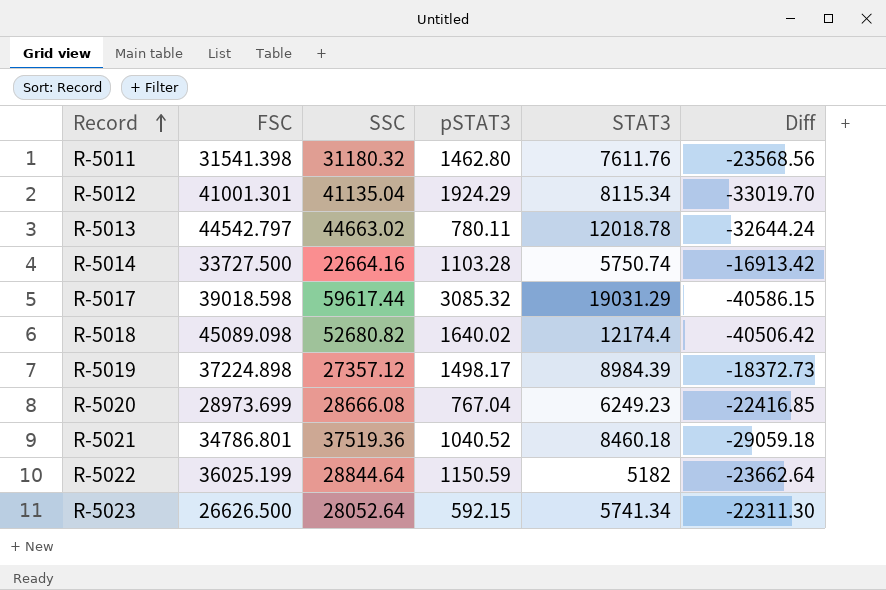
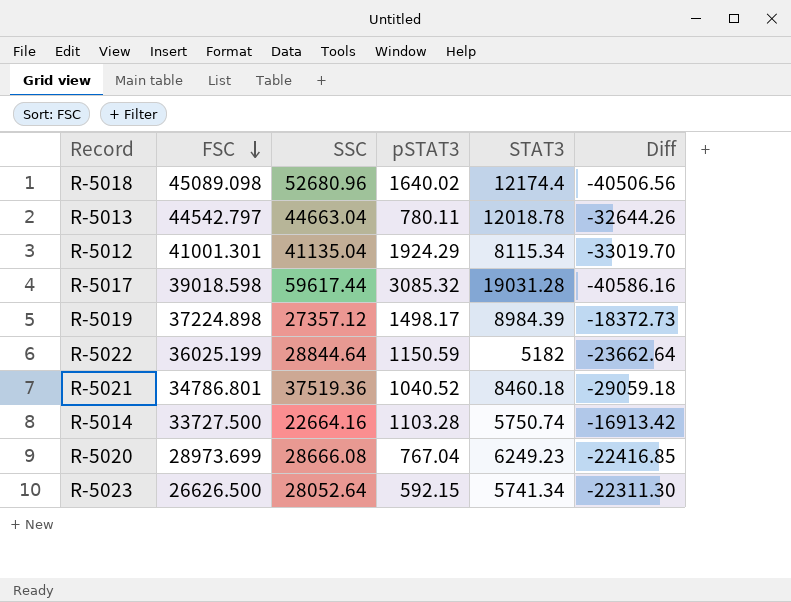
row order: Record ascending -> FSC descending
row R-5011: 31541.398 | 31180.32 | 1462.80 | 7611.76 | -23568.56 -> none
R-5018 | SSC: 52680.82 -> 52680.96
R-5018 | Diff: -40506.42 -> -40506.56
R-5013 | SSC: 44663.02 -> 44663.04
R-5013 | Diff: -32644.24 -> -32644.26
R-5017 | STAT3: 19031.29 -> 19031.28
R-5017 | Diff: -40586.15 -> -40586.16

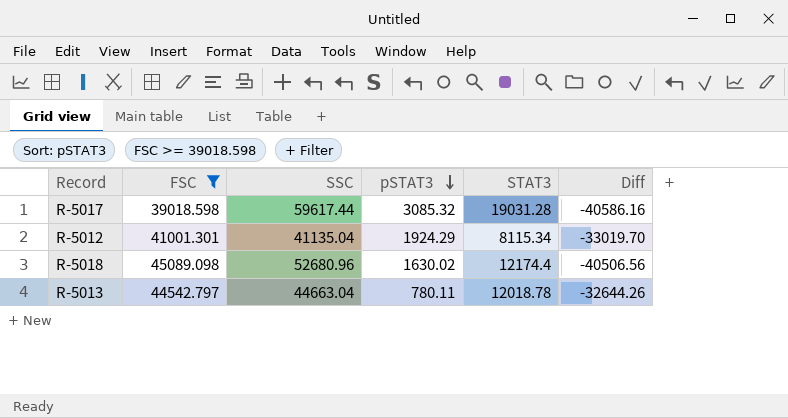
filter: none -> FSC >= 39018.598
row order: FSC descending -> pSTAT3 descending
R-5018 | pSTAT3: 1640.02 -> 1630.02

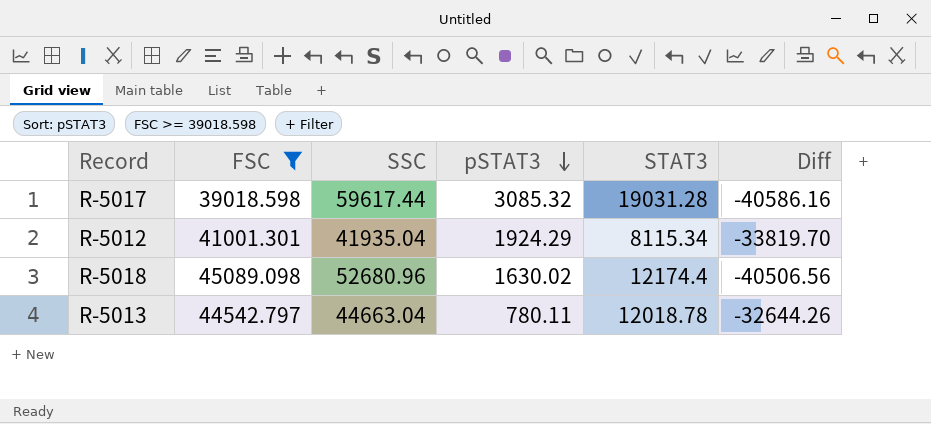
R-5012 | SSC: 41135.04 -> 41935.04
R-5012 | Diff: -33019.70 -> -33819.70

